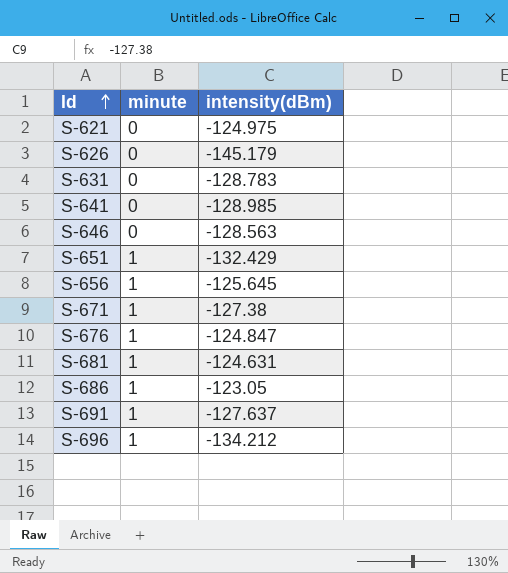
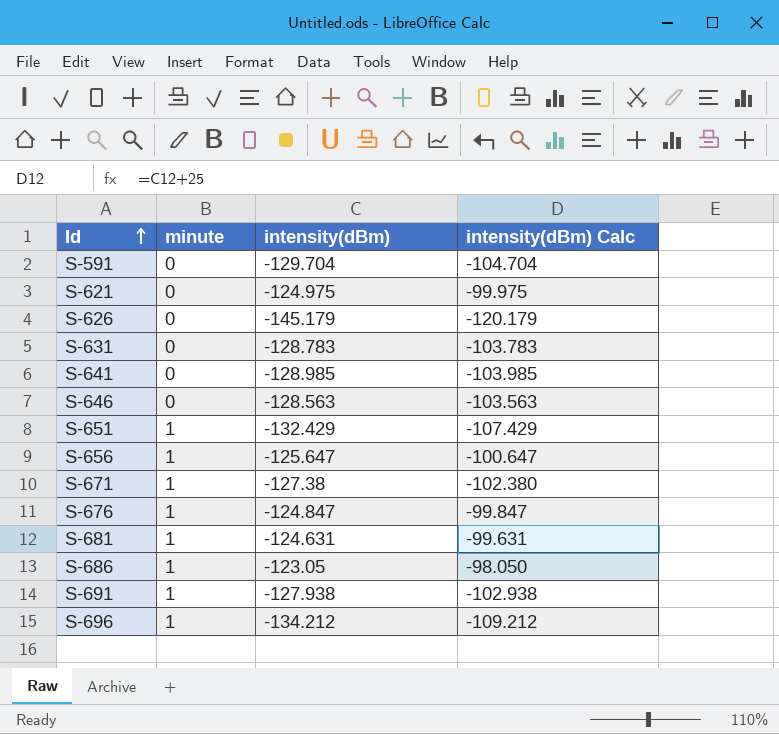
column intensity(dBm) Calc | formula: none -> [intensity(dBm)] + 25
row S-591: none -> 0 | -129.704 | -104.704
S-656 | intensity(dBm): -125.645 -> -125.647
S-691 | intensity(dBm): -127.637 -> -127.938

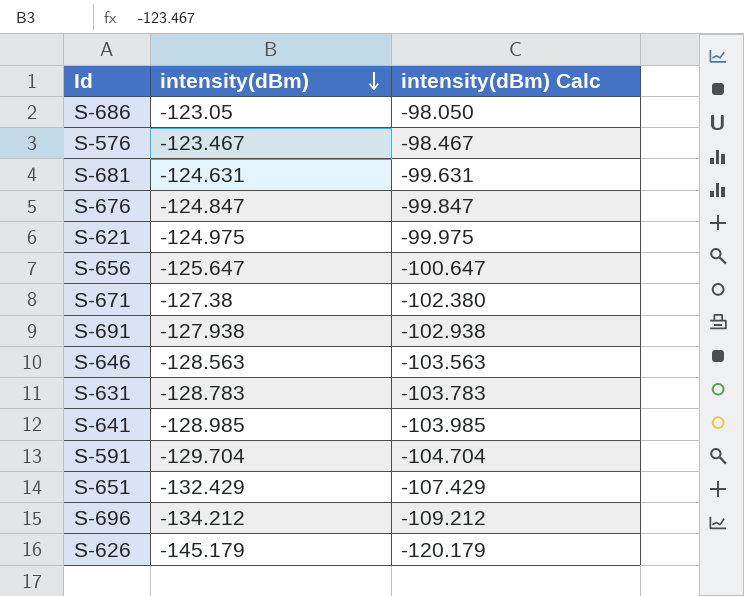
row order: Id ascending -> intensity(dBm) descending
column minute | position: 2 -> none
row S-576: none -> -123.467 | -98.467

